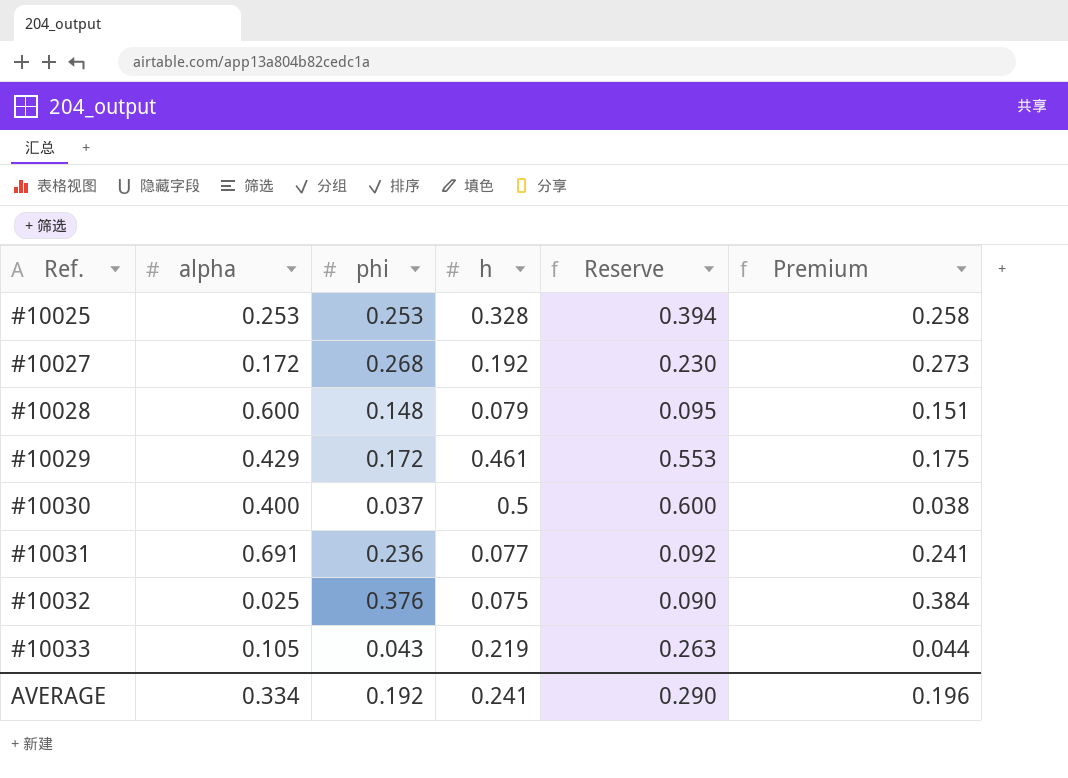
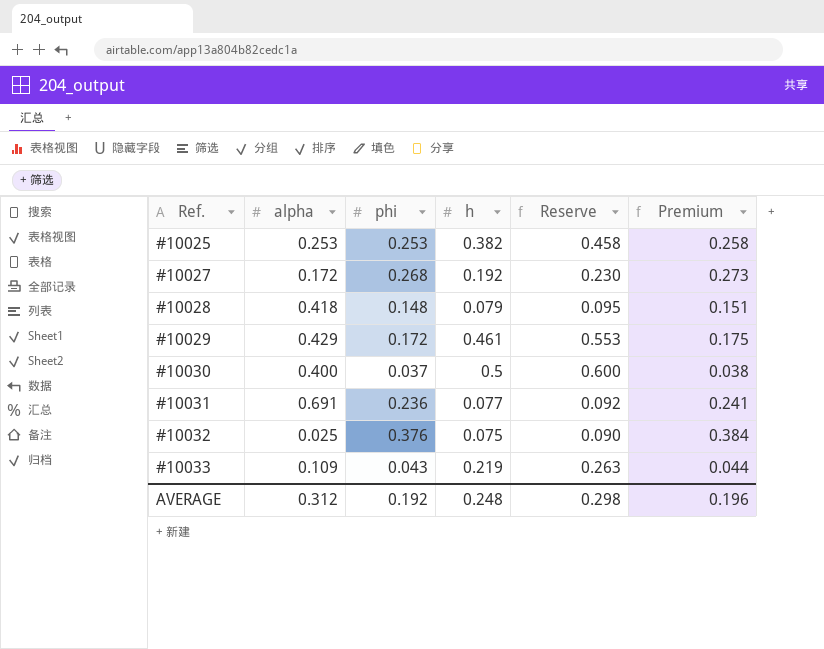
#10025 | h: 0.328 -> 0.382
#10025 | Reserve: 0.394 -> 0.458
#10028 | alpha: 0.600 -> 0.418
#10033 | alpha: 0.105 -> 0.109
AVERAGE | alpha: 0.334 -> 0.312
AVERAGE | h: 0.241 -> 0.248
AVERAGE | Reserve: 0.290 -> 0.298

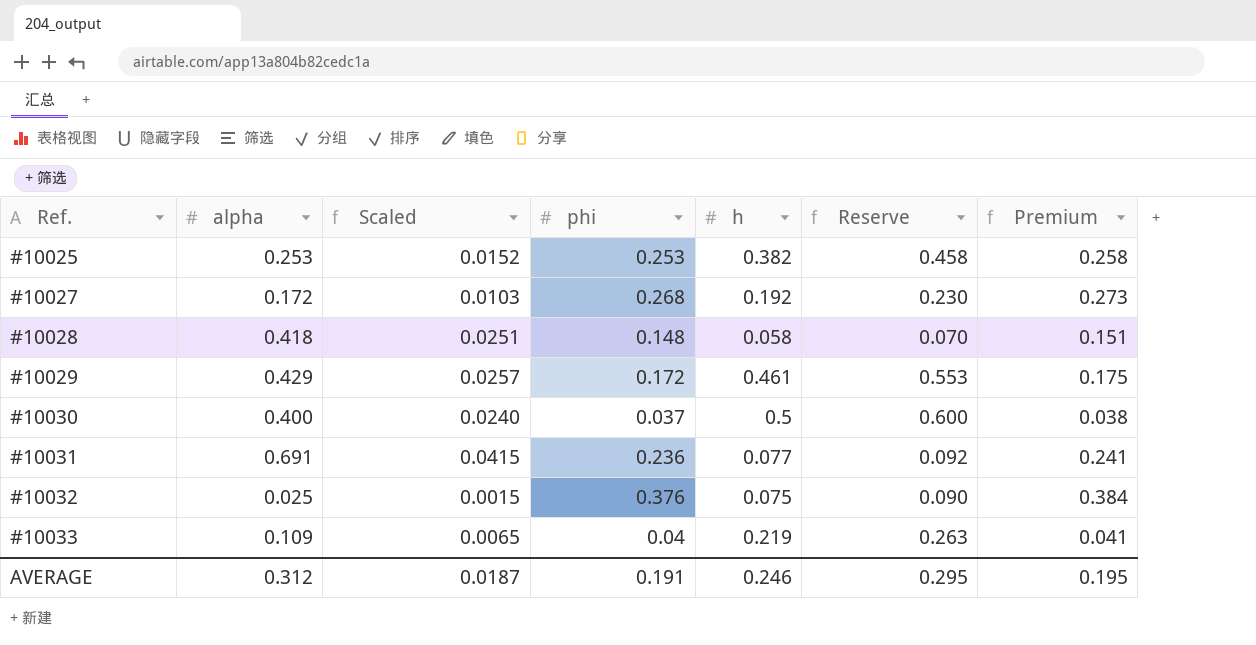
column Scaled | formula: none -> [alpha] * 0.06
#10028 | h: 0.079 -> 0.058
#10028 | Reserve: 0.095 -> 0.070
#10033 | phi: 0.043 -> 0.04
#10033 | Premium: 0.044 -> 0.041
AVERAGE | phi: 0.192 -> 0.191
AVERAGE | h: 0.248 -> 0.246
AVERAGE | Reserve: 0.298 -> 0.295
AVERAGE | Premium: 0.196 -> 0.195

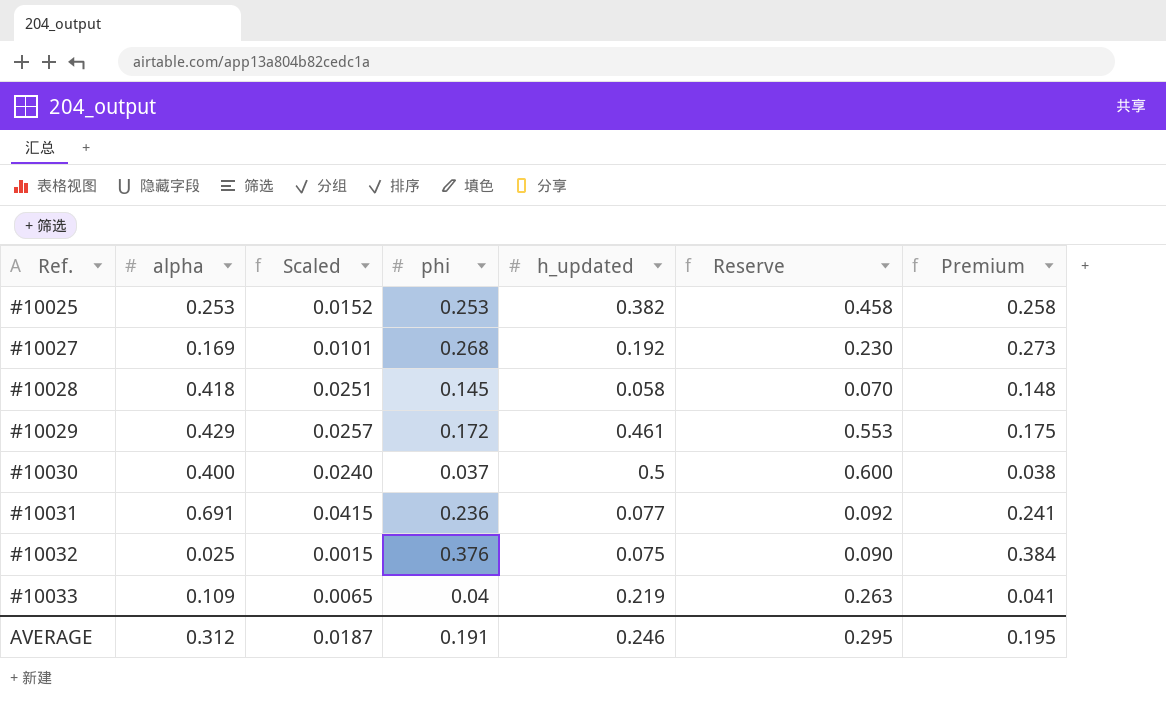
column name: h -> h_updated
#10027 | alpha: 0.172 -> 0.169
#10027 | Scaled: 0.0103 -> 0.0101
#10028 | phi: 0.148 -> 0.145
#10028 | Premium: 0.151 -> 0.148

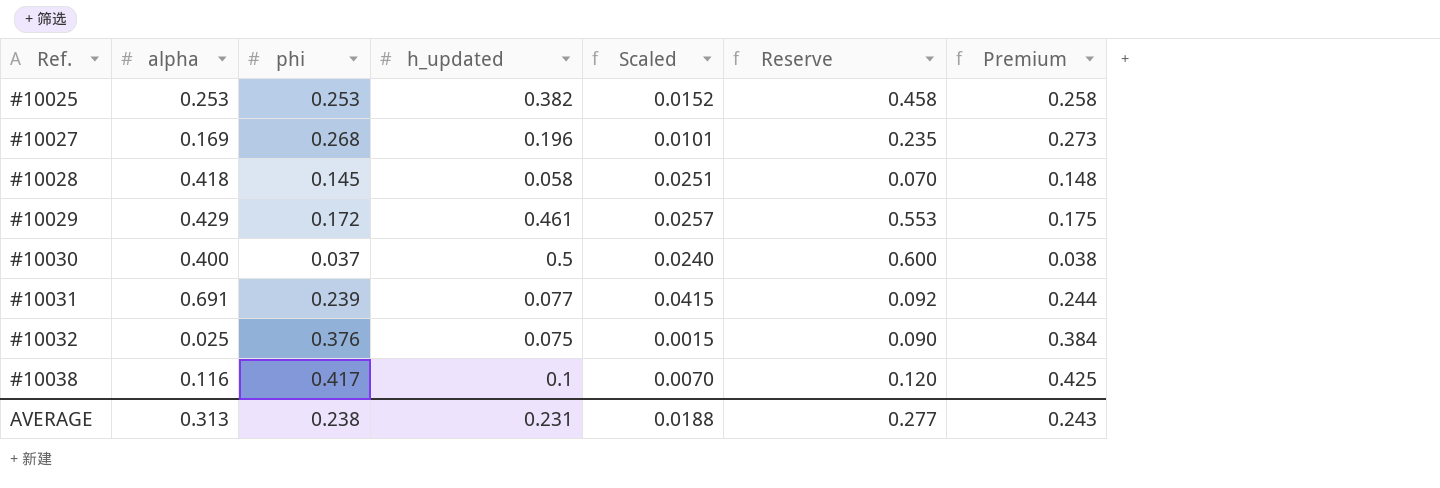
column Scaled | position: 3 -> 5
row #10033: 0.109 | 0.0065 | 0.04 | 0.219 | 0.263 | 0.041 -> none
#10027 | h_updated: 0.192 -> 0.196
#10027 | Reserve: 0.230 -> 0.235
#10031 | phi: 0.236 -> 0.239
#10031 | Premium: 0.241 -> 0.244
row #10038: none -> 0.116 | 0.417 | 0.1 | 0.0070 | 0.120 | 0.425
AVERAGE | alpha: 0.312 -> 0.313
AVERAGE | phi: 0.191 -> 0.238
AVERAGE | h_updated: 0.246 -> 0.231
AVERAGE | Scaled: 0.0187 -> 0.0188
AVERAGE | Reserve: 0.295 -> 0.277
AVERAGE | Premium: 0.195 -> 0.243

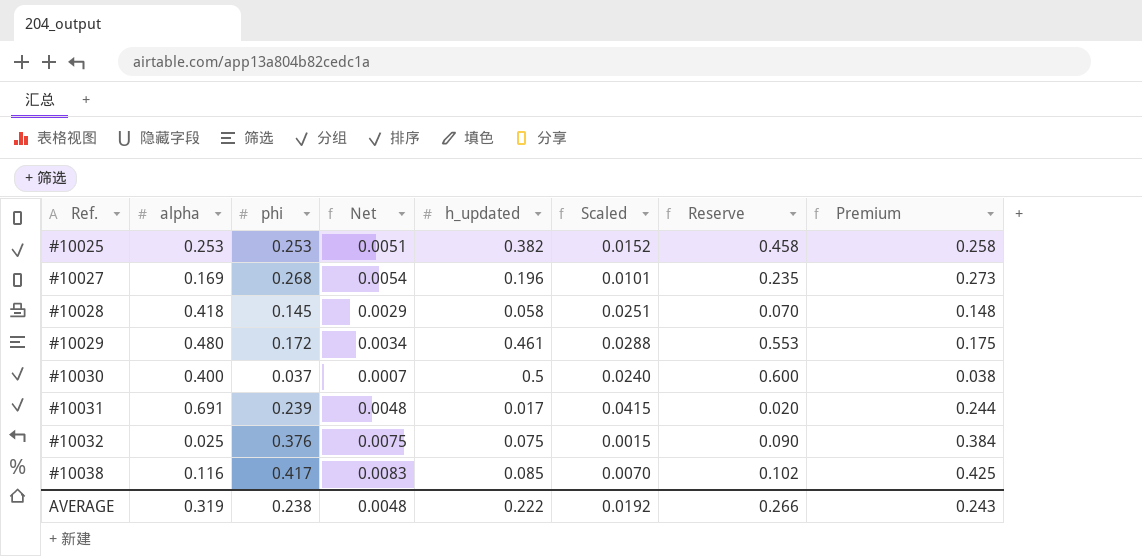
column Net | formula: none -> [phi] * 0.02
#10029 | alpha: 0.429 -> 0.480
#10029 | Scaled: 0.0257 -> 0.0288
#10031 | h_updated: 0.077 -> 0.017
#10031 | Reserve: 0.092 -> 0.020
#10038 | h_updated: 0.1 -> 0.085
#10038 | Reserve: 0.120 -> 0.102
AVERAGE | alpha: 0.313 -> 0.319
AVERAGE | h_updated: 0.231 -> 0.222
AVERAGE | Scaled: 0.0188 -> 0.0192
AVERAGE | Reserve: 0.277 -> 0.266

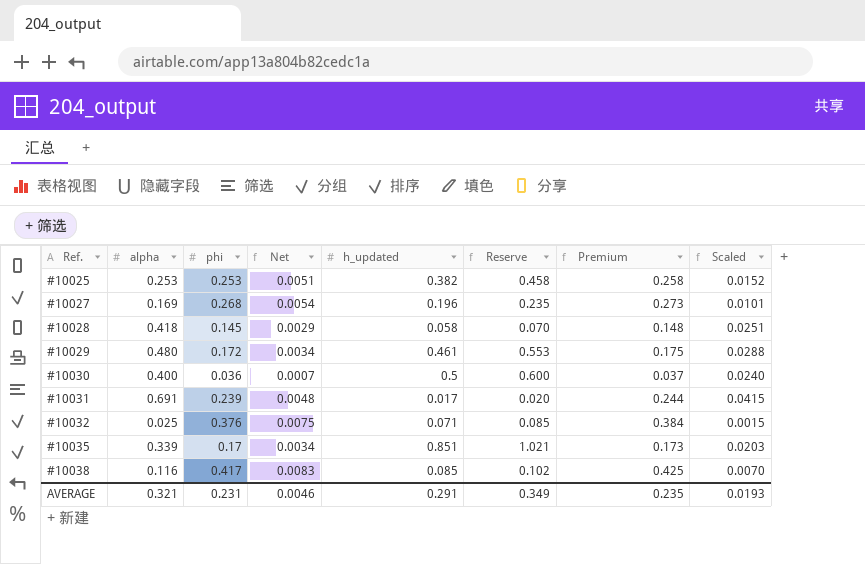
column Scaled | position: 6 -> 8
#10030 | phi: 0.037 -> 0.036
#10030 | Premium: 0.038 -> 0.037
#10032 | h_updated: 0.075 -> 0.071
#10032 | Reserve: 0.090 -> 0.085
row #10035: none -> 0.339 | 0.17 | 0.0034 | 0.851 | 1.021 | 0.173 | 0.0203
AVERAGE | alpha: 0.319 -> 0.321
AVERAGE | phi: 0.238 -> 0.231
AVERAGE | Net: 0.0048 -> 0.0046
AVERAGE | h_updated: 0.222 -> 0.291
AVERAGE | Reserve: 0.266 -> 0.349
AVERAGE | Premium: 0.243 -> 0.235
AVERAGE | Scaled: 0.0192 -> 0.0193

